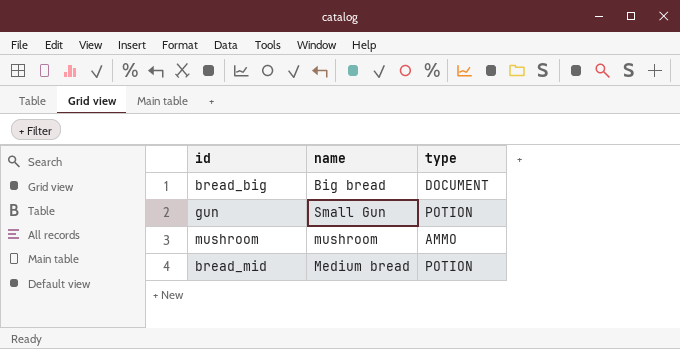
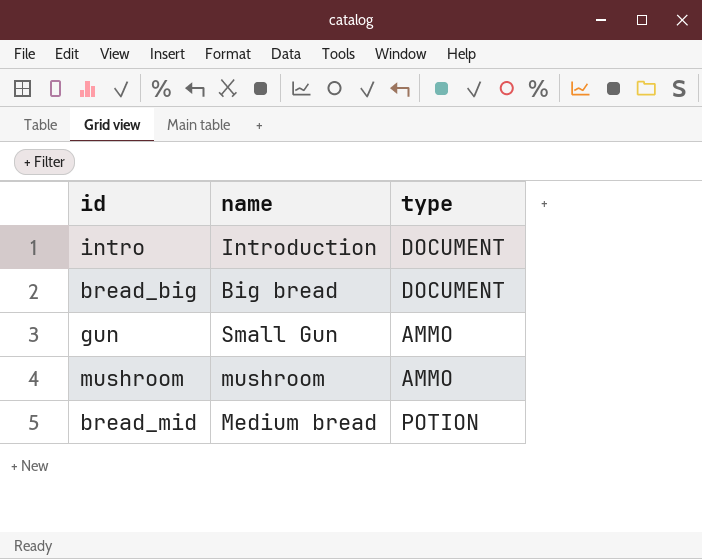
row intro: none -> Introduction | DOCUMENT
gun | type: POTION -> AMMO

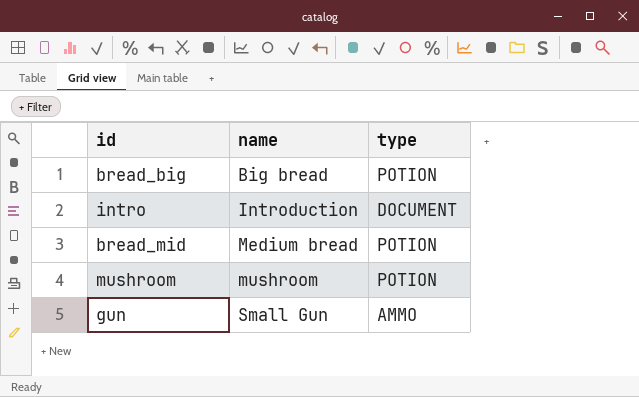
row order: none -> name ascending
bread_big | type: DOCUMENT -> POTION
mushroom | type: AMMO -> POTION

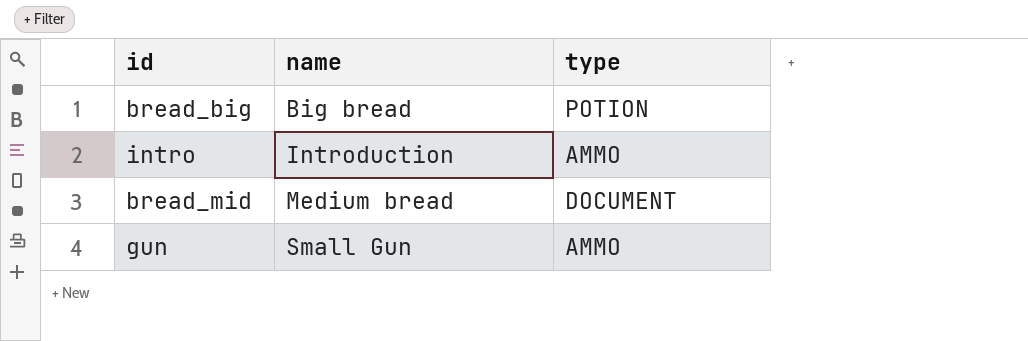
row mushroom: mushroom | POTION -> none
intro | type: DOCUMENT -> AMMO
bread_mid | type: POTION -> DOCUMENT

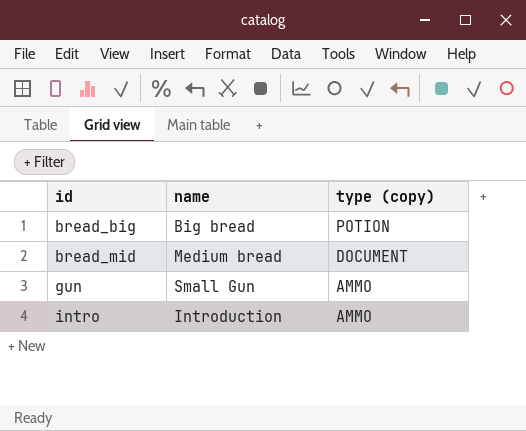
row order: name ascending -> id ascending
column name: type -> type (copy)

